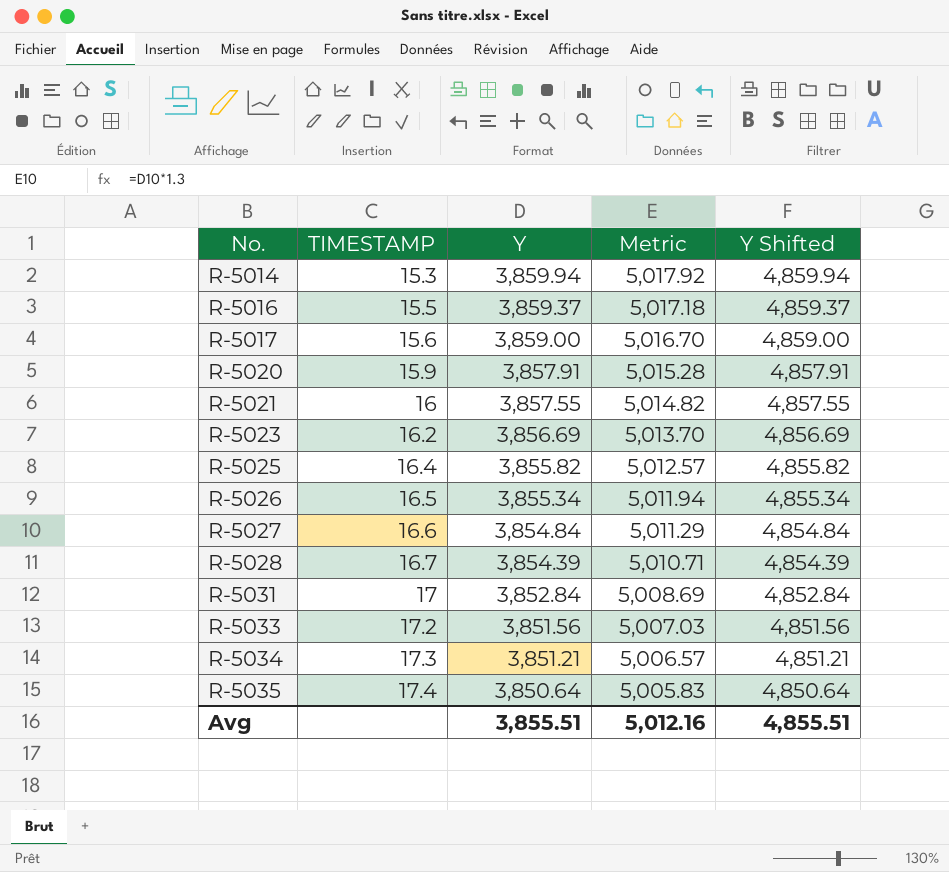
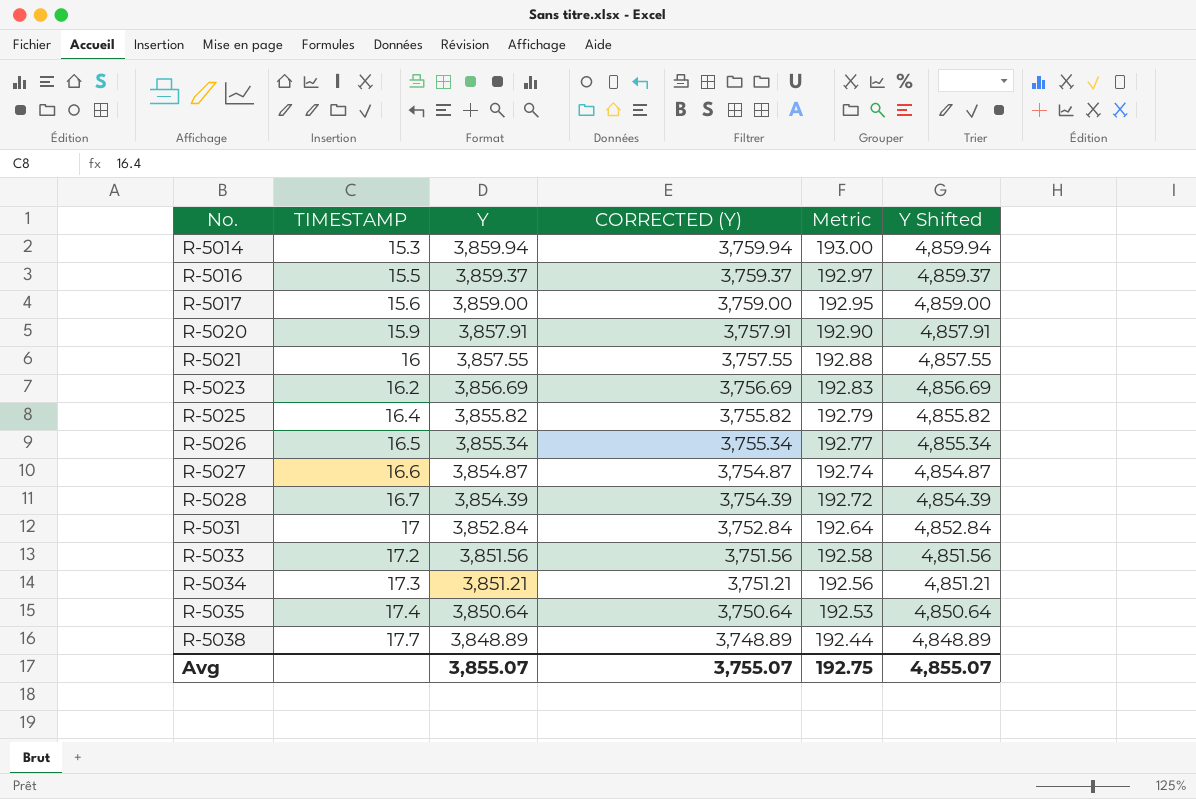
column CORRECTED (Y) | formula: none -> [Y] - 100
column Metric | formula: [Y] * 1.3 -> [Y] * 0.05
R-5027 | Y: 3,854.84 -> 3,854.87
R-5027 | Y Shifted: 4,854.84 -> 4,854.87
row R-5038: none -> 17.7 | 3,848.89 | 3,748.89 | 192.44 | 4,848.89
Avg | Y: 3,855.51 -> 3,855.07
Avg | Metric: 5,012.16 -> 192.75
Avg | Y Shifted: 4,855.51 -> 4,855.07

